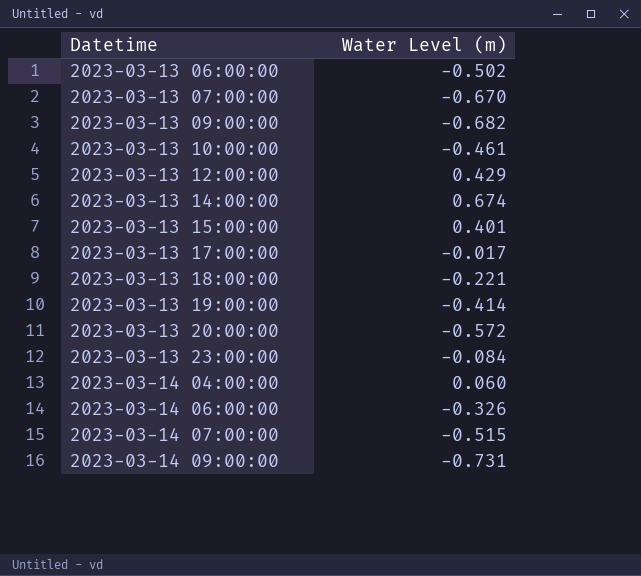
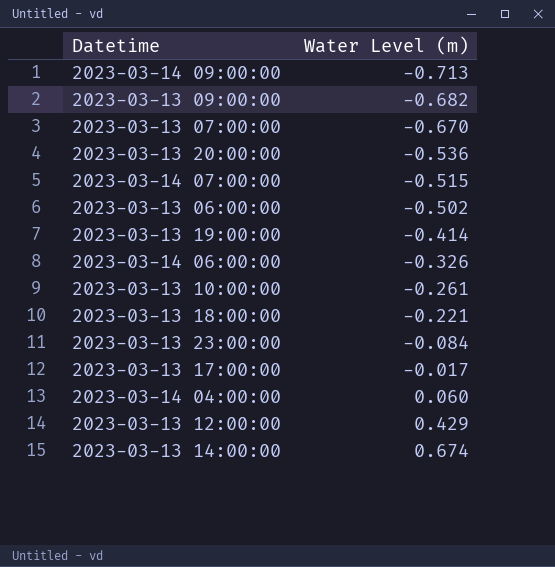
row order: Datetime ascending -> Water Level (m) ascending
row 2023-03-13 15:00:00: 0.401 -> none
2023-03-14 09:00:00 | Water Level (m): -0.731 -> -0.713
2023-03-13 20:00:00 | Water Level (m): -0.572 -> -0.536
2023-03-13 10:00:00 | Water Level (m): -0.461 -> -0.261

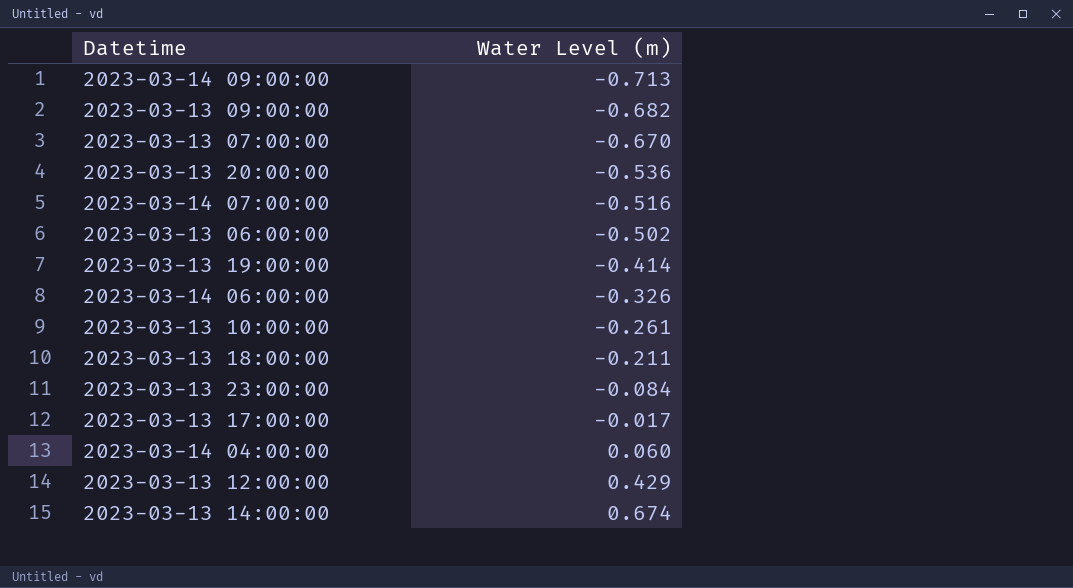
2023-03-14 07:00:00 | Water Level (m): -0.515 -> -0.516
2023-03-13 18:00:00 | Water Level (m): -0.221 -> -0.211

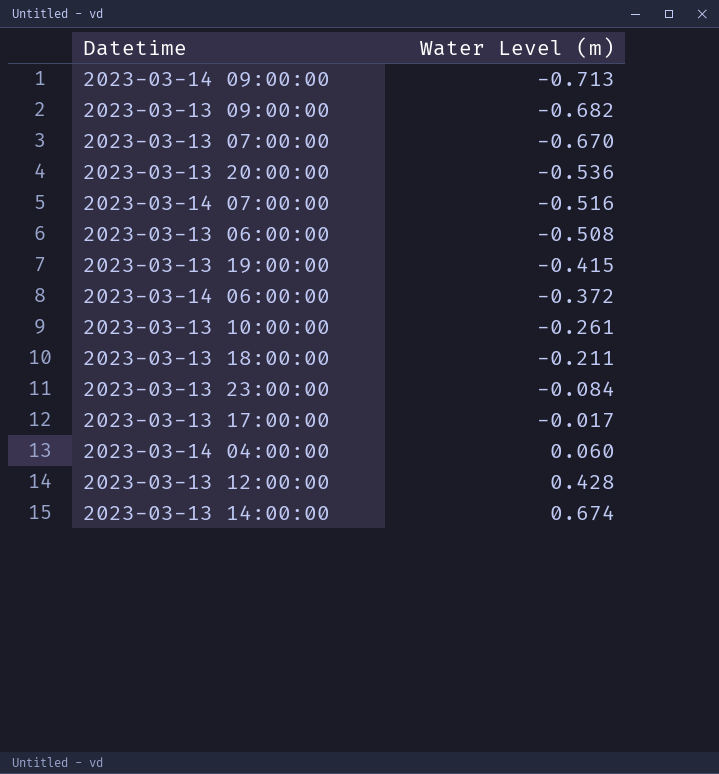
2023-03-13 06:00:00 | Water Level (m): -0.502 -> -0.508
2023-03-13 19:00:00 | Water Level (m): -0.414 -> -0.415
2023-03-14 06:00:00 | Water Level (m): -0.326 -> -0.372
2023-03-13 12:00:00 | Water Level (m): 0.429 -> 0.428

